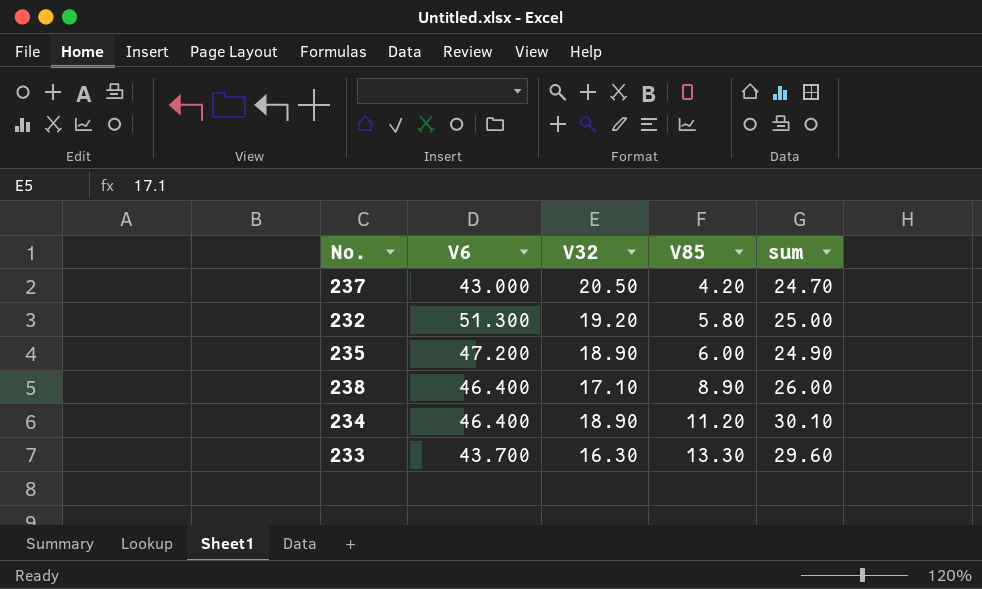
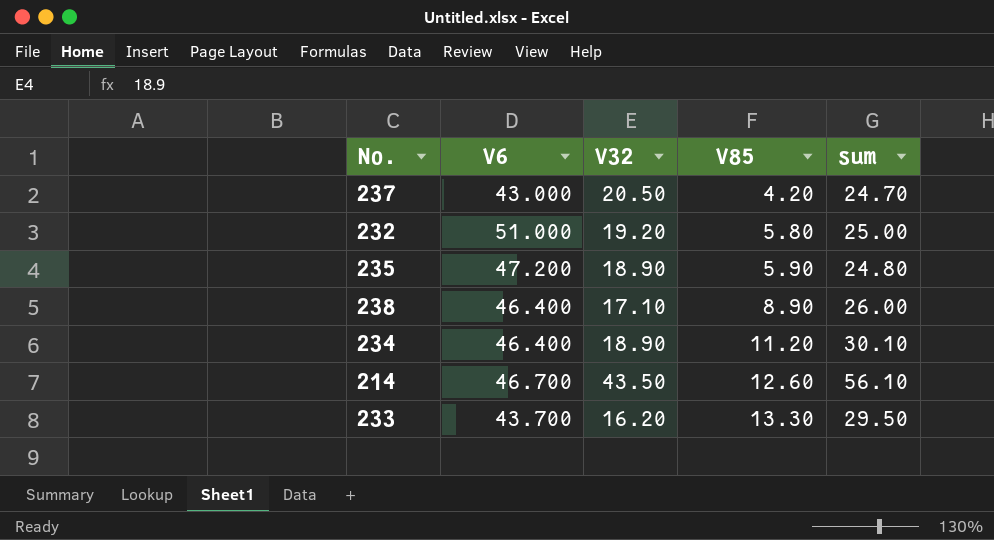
232 | V6: 51.300 -> 51.000
235 | V85: 6.00 -> 5.90
235 | sum: 24.90 -> 24.80
row 214: none -> 46.700 | 43.50 | 12.60 | 56.10
233 | V32: 16.30 -> 16.20
233 | sum: 29.60 -> 29.50

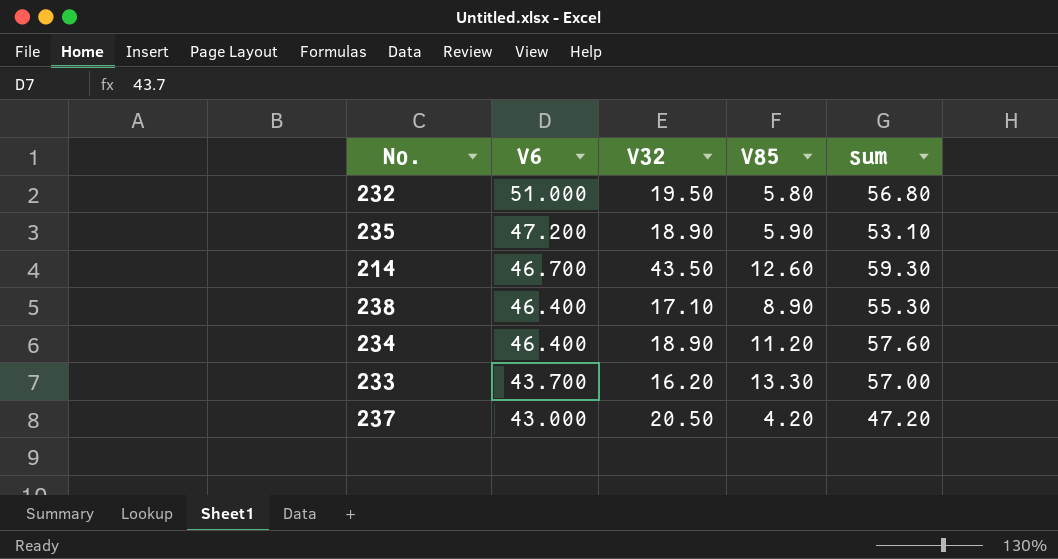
row order: V85 ascending -> V6 descending
column sum | formula: [V32] + [V85] -> [V6] + [V85]
232 | V32: 19.20 -> 19.50

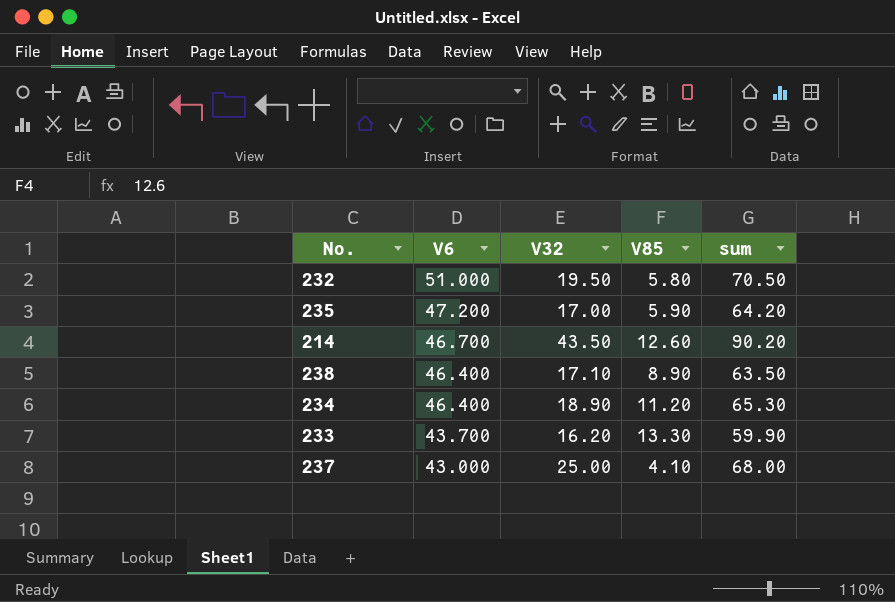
column sum | formula: [V6] + [V85] -> [V6] + [V32]
235 | V32: 18.90 -> 17.00
237 | V32: 20.50 -> 25.00
237 | V85: 4.20 -> 4.10

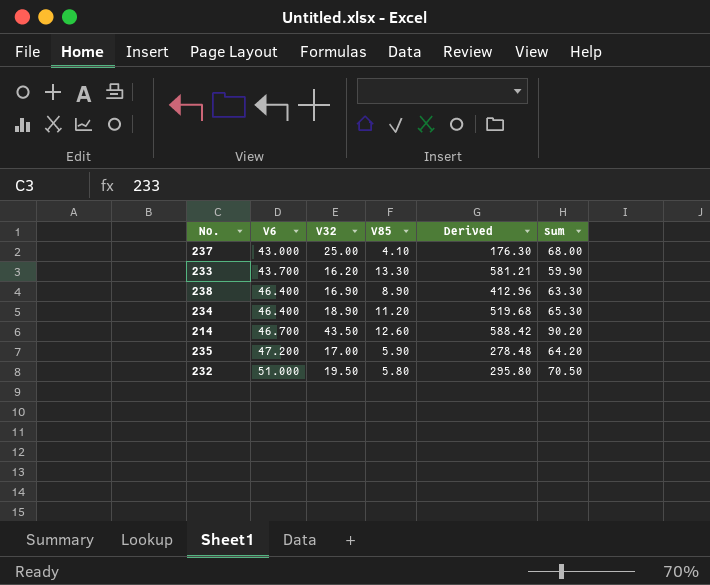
row order: V6 descending -> V6 ascending
column Derived | formula: none -> [V6] * [V85]
238 | V32: 17.10 -> 16.90
238 | sum: 63.50 -> 63.30

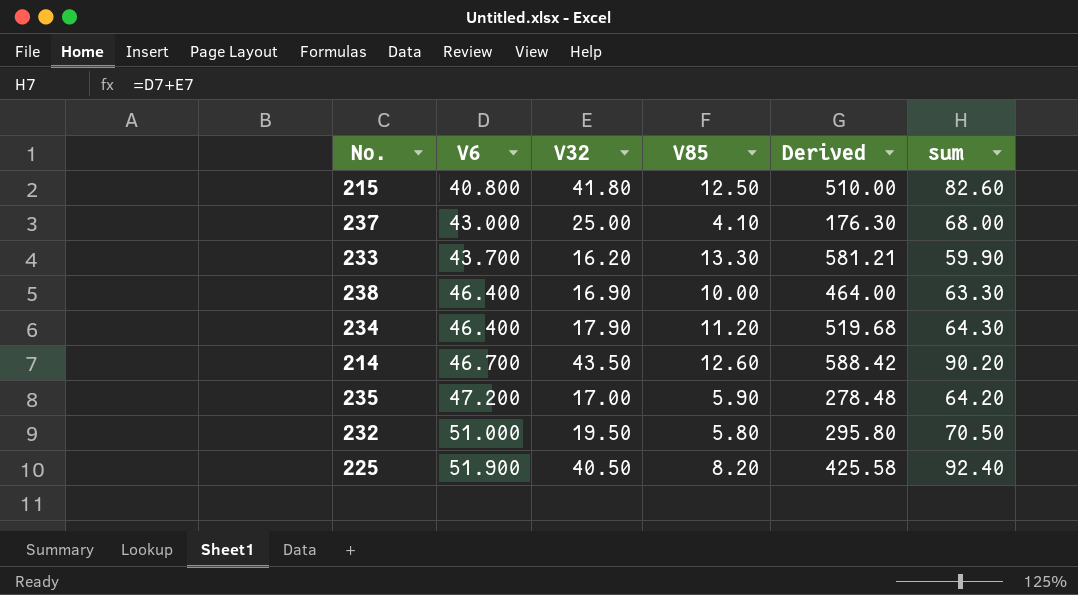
row 215: none -> 40.800 | 41.80 | 12.50 | 510.00 | 82.60
238 | V85: 8.90 -> 10.00
238 | Derived: 412.96 -> 464.00
234 | V32: 18.90 -> 17.90
234 | sum: 65.30 -> 64.30
row 225: none -> 51.900 | 40.50 | 8.20 | 425.58 | 92.40

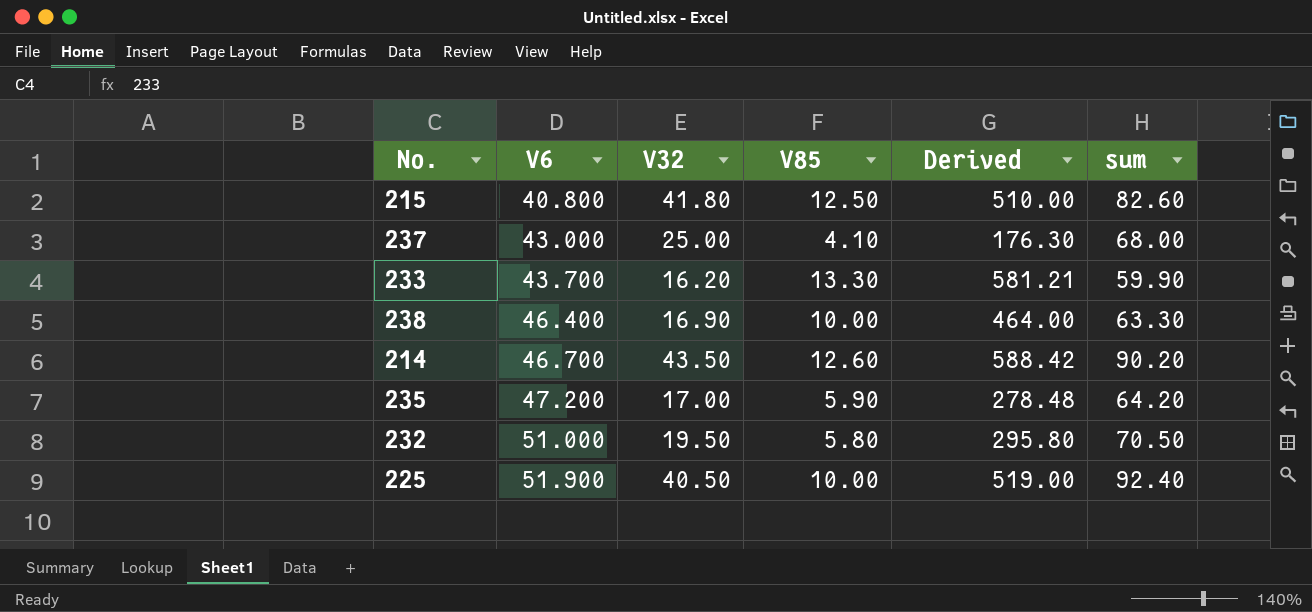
row 234: 46.400 | 17.90 | 11.20 | 519.68 | 64.30 -> none
225 | V85: 8.20 -> 10.00
225 | Derived: 425.58 -> 519.00

